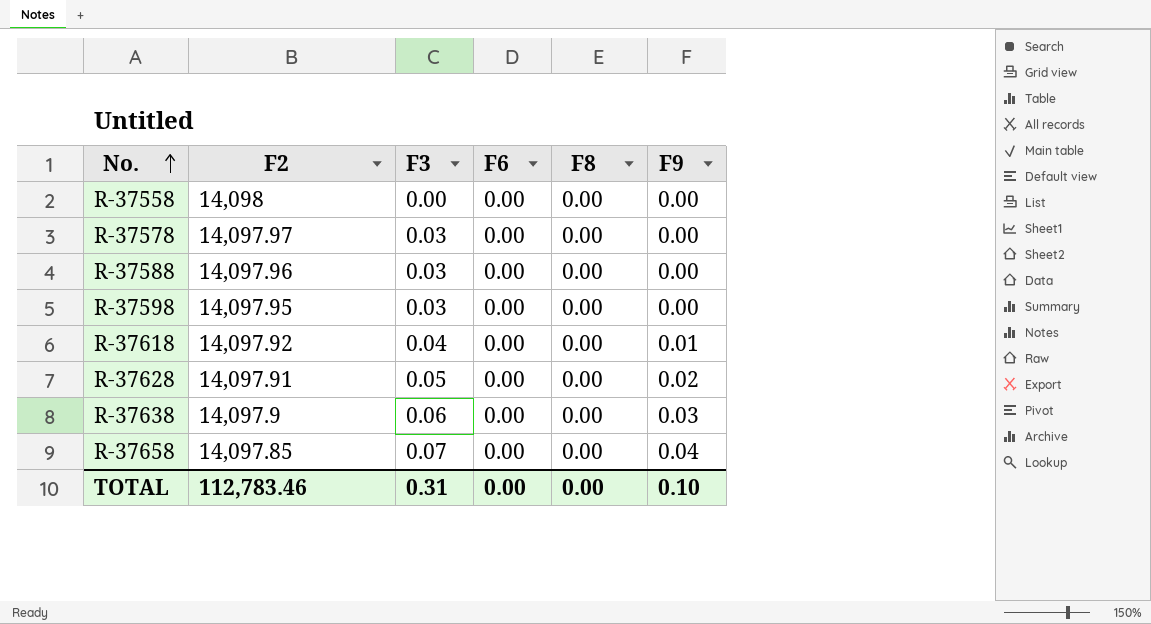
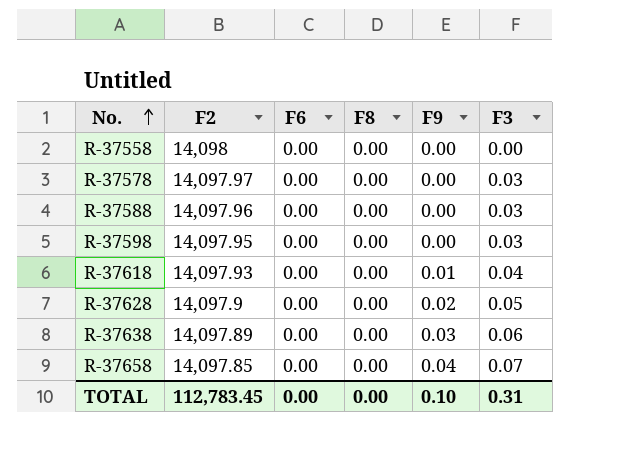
column F3 | position: 3 -> 6
R-37618 | F2: 14,097.92 -> 14,097.93
R-37628 | F2: 14,097.91 -> 14,097.9
R-37638 | F2: 14,097.9 -> 14,097.89
TOTAL | F2: 112,783.46 -> 112,783.45

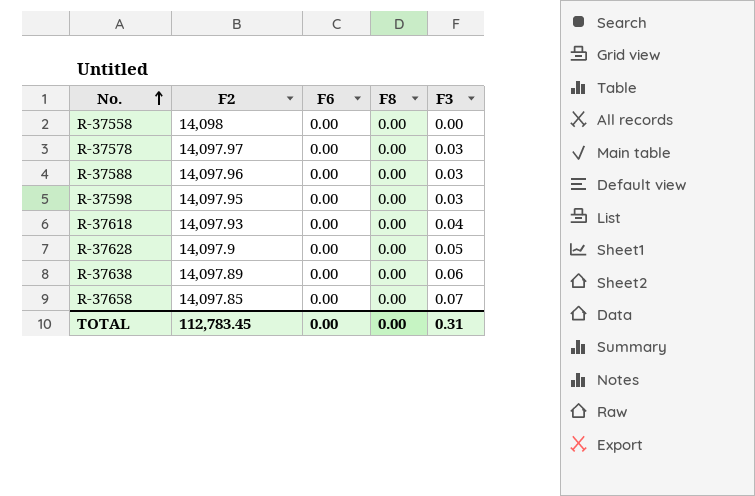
column F9 | position: 5 -> none

